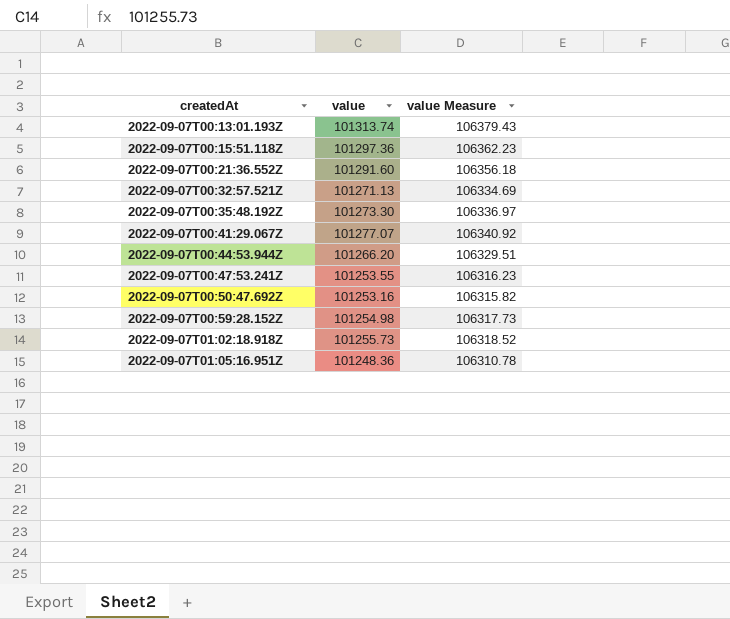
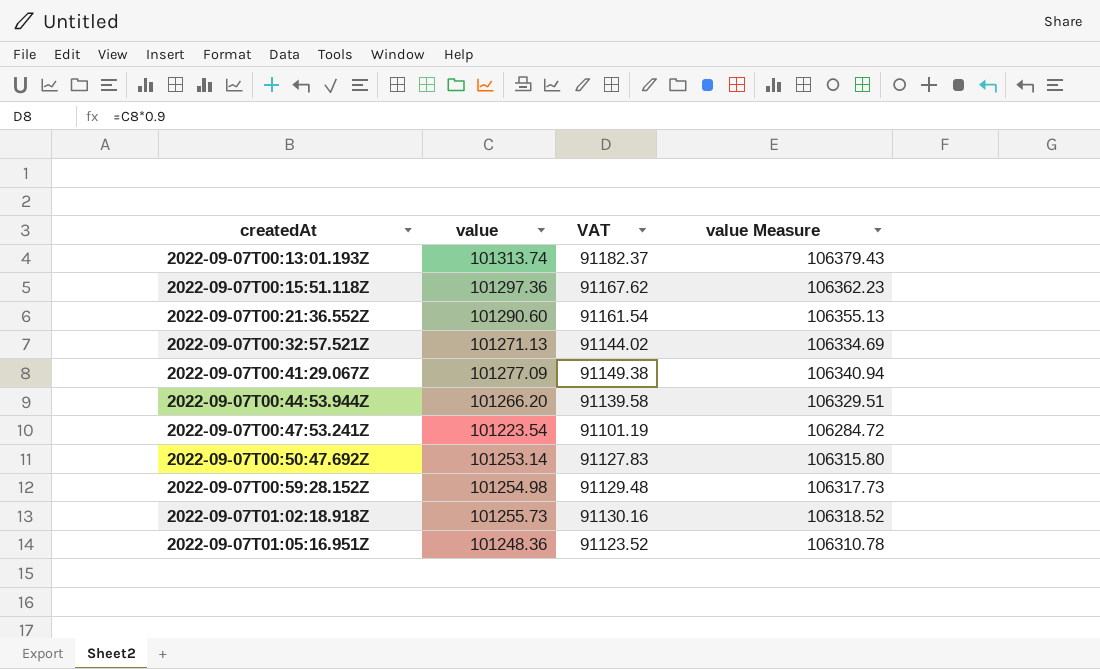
column VAT | formula: none -> [value] * 0.9
row 2022-09-07T00:35:48.192Z: 101273.30 | 106336.97 -> none
2022-09-07T00:21:36.552Z | value: 101291.60 -> 101290.60
2022-09-07T00:21:36.552Z | value Measure: 106356.18 -> 106355.13
2022-09-07T00:41:29.067Z | value: 101277.07 -> 101277.09
2022-09-07T00:41:29.067Z | value Measure: 106340.92 -> 106340.94
2022-09-07T00:47:53.241Z | value: 101253.55 -> 101223.54
2022-09-07T00:47:53.241Z | value Measure: 106316.23 -> 106284.72
2022-09-07T00:50:47.692Z | value: 101253.16 -> 101253.14
2022-09-07T00:50:47.692Z | value Measure: 106315.82 -> 106315.80

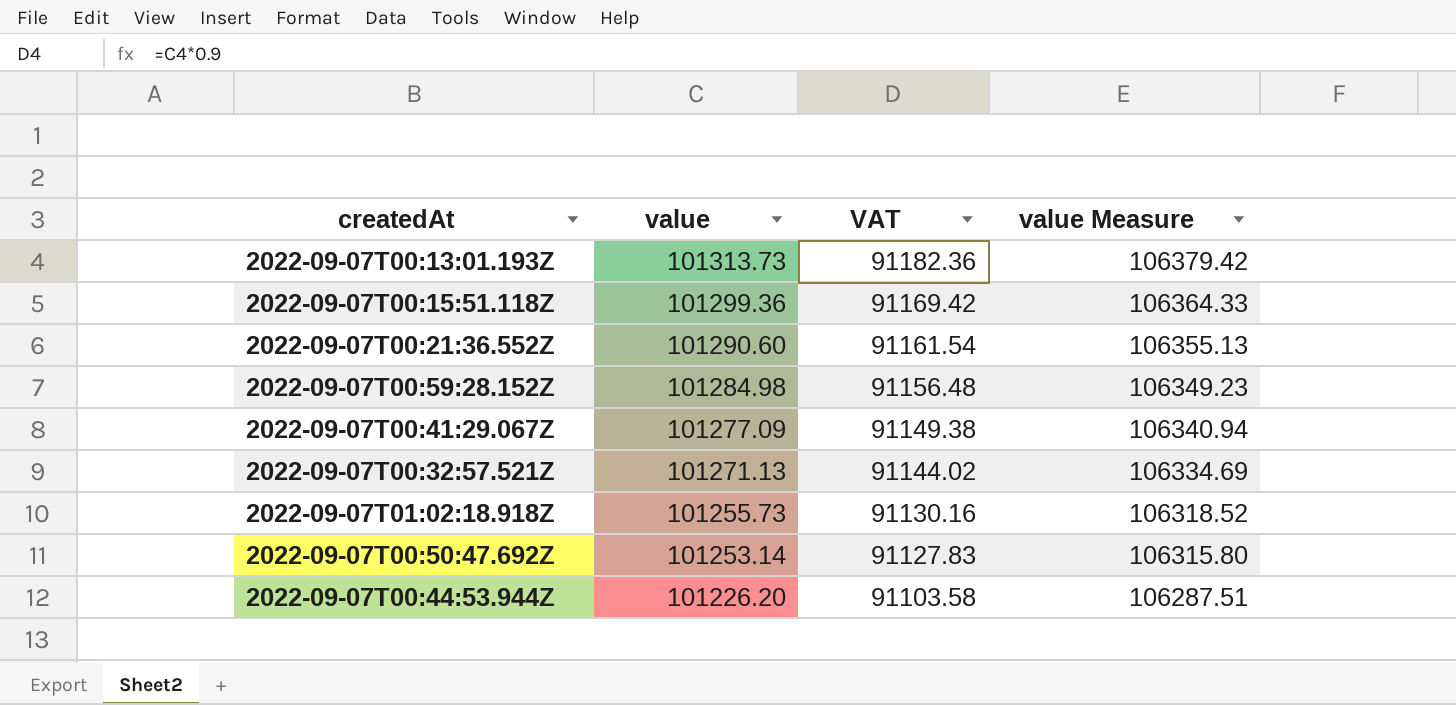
row order: createdAt ascending -> value descending
row 2022-09-07T00:47:53.241Z: 101223.54 | 91101.19 | 106284.72 -> none
row 2022-09-07T01:05:16.951Z: 101248.36 | 91123.52 | 106310.78 -> none
2022-09-07T00:13:01.193Z | value: 101313.74 -> 101313.73
2022-09-07T00:13:01.193Z | VAT: 91182.37 -> 91182.36
2022-09-07T00:13:01.193Z | value Measure: 106379.43 -> 106379.42
2022-09-07T00:15:51.118Z | value: 101297.36 -> 101299.36
2022-09-07T00:15:51.118Z | VAT: 91167.62 -> 91169.42
2022-09-07T00:15:51.118Z | value Measure: 106362.23 -> 106364.33
2022-09-07T00:59:28.152Z | value: 101254.98 -> 101284.98
2022-09-07T00:59:28.152Z | VAT: 91129.48 -> 91156.48
2022-09-07T00:59:28.152Z | value Measure: 106317.73 -> 106349.23
2022-09-07T00:44:53.944Z | value: 101266.20 -> 101226.20
2022-09-07T00:44:53.944Z | VAT: 91139.58 -> 91103.58
2022-09-07T00:44:53.944Z | value Measure: 106329.51 -> 106287.51

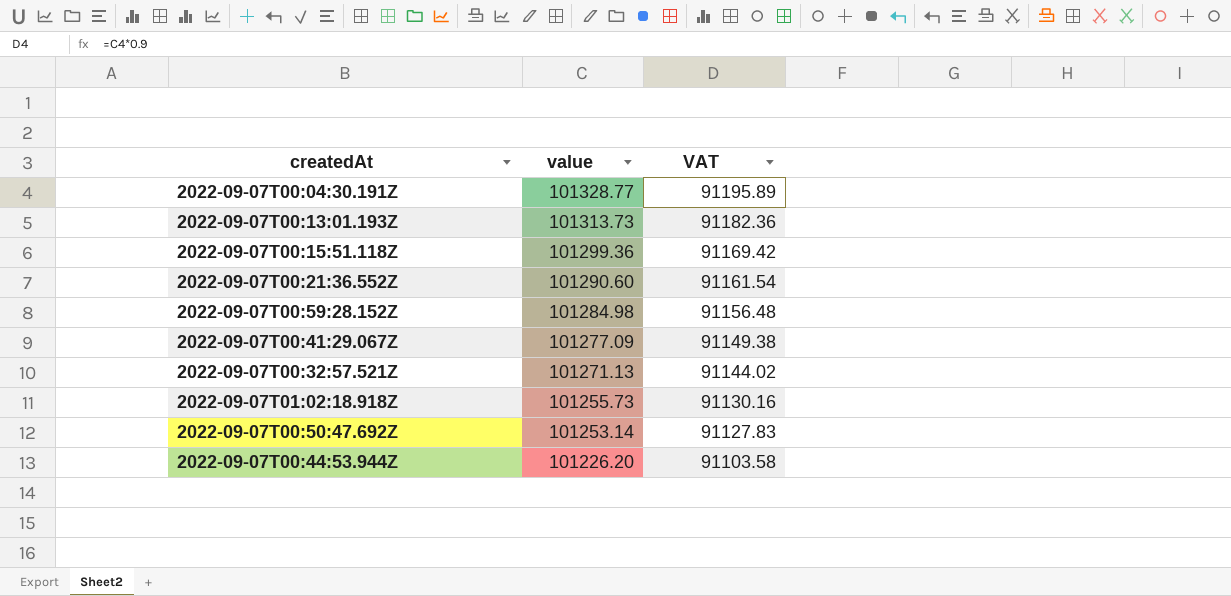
column value Measure | formula: [value] * 1.05 -> none
row 2022-09-07T00:04:30.191Z: none -> 101328.77 | 91195.89

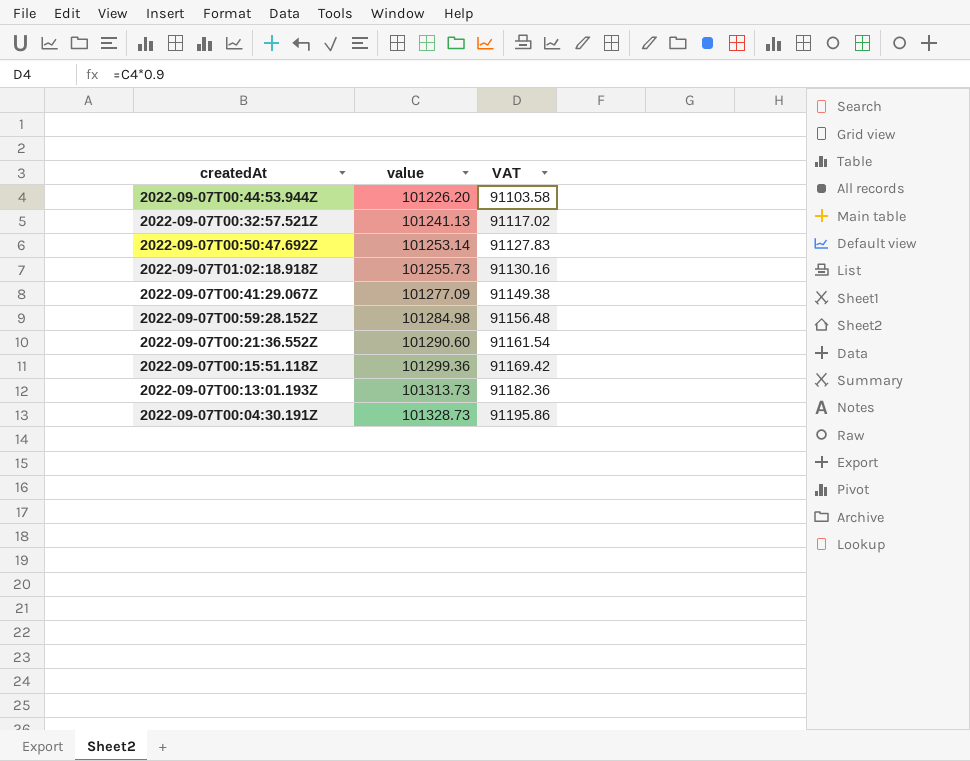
row order: value descending -> value ascending
2022-09-07T00:32:57.521Z | value: 101271.13 -> 101241.13
2022-09-07T00:32:57.521Z | VAT: 91144.02 -> 91117.02
2022-09-07T00:04:30.191Z | value: 101328.77 -> 101328.73
2022-09-07T00:04:30.191Z | VAT: 91195.89 -> 91195.86

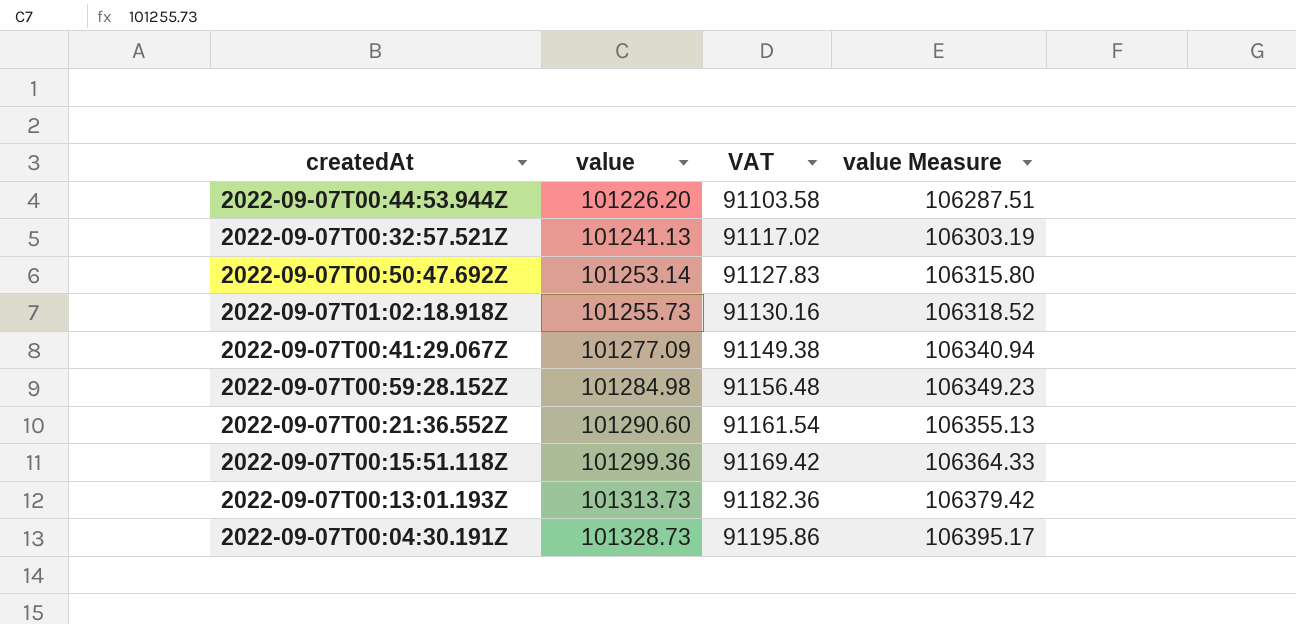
column value Measure | formula: none -> [value] * 1.05

